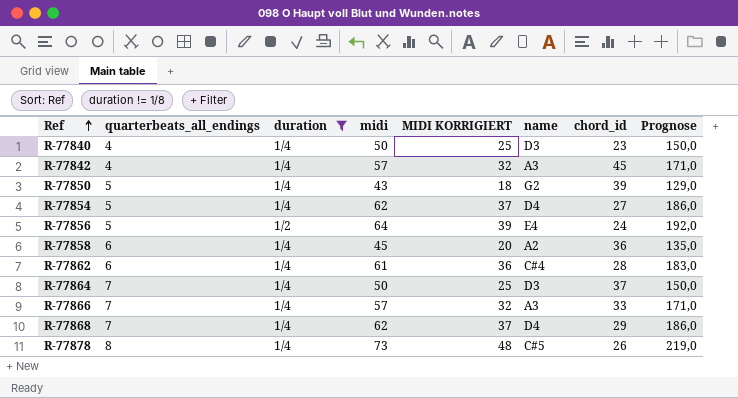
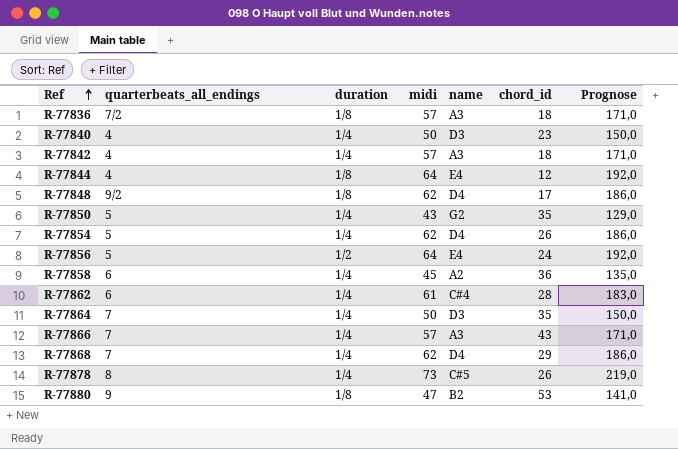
filter: duration != 1/8 -> none
column MIDI KORRIGIERT | formula: [midi] - 25 -> none
R-77842 | chord_id: 45 -> 18
R-77850 | chord_id: 39 -> 35
R-77854 | chord_id: 27 -> 26
R-77864 | chord_id: 37 -> 35
R-77866 | chord_id: 33 -> 43

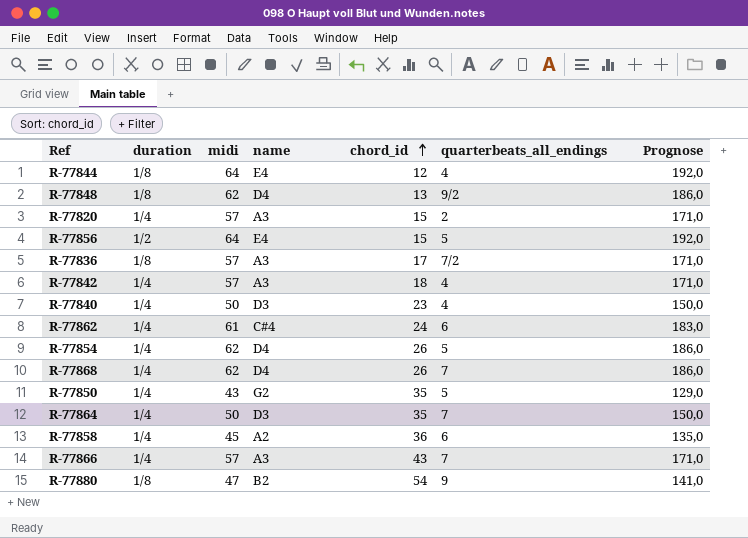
row order: Ref ascending -> chord_id ascending
column quarterbeats_all_endings | position: 2 -> 6
row R-77878: 8 | 1/4 | 73 | C#5 | 26 | 219,0 -> none
R-77848 | chord_id: 17 -> 13
row R-77820: none -> 1/4 | 57 | A3 | 15 | 2 | 171,0
R-77856 | chord_id: 24 -> 15
R-77836 | chord_id: 18 -> 17
R-77862 | chord_id: 28 -> 24
R-77868 | chord_id: 29 -> 26
R-77880 | chord_id: 53 -> 54

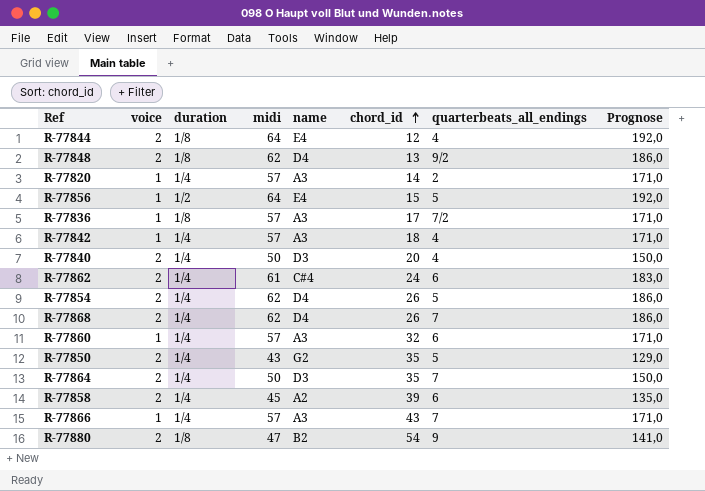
column voice | position: none -> 2
R-77820 | chord_id: 15 -> 14
R-77840 | chord_id: 23 -> 20
row R-77860: none -> 1 | 1/4 | 57 | A3 | 32 | 6 | 171,0
R-77858 | chord_id: 36 -> 39

